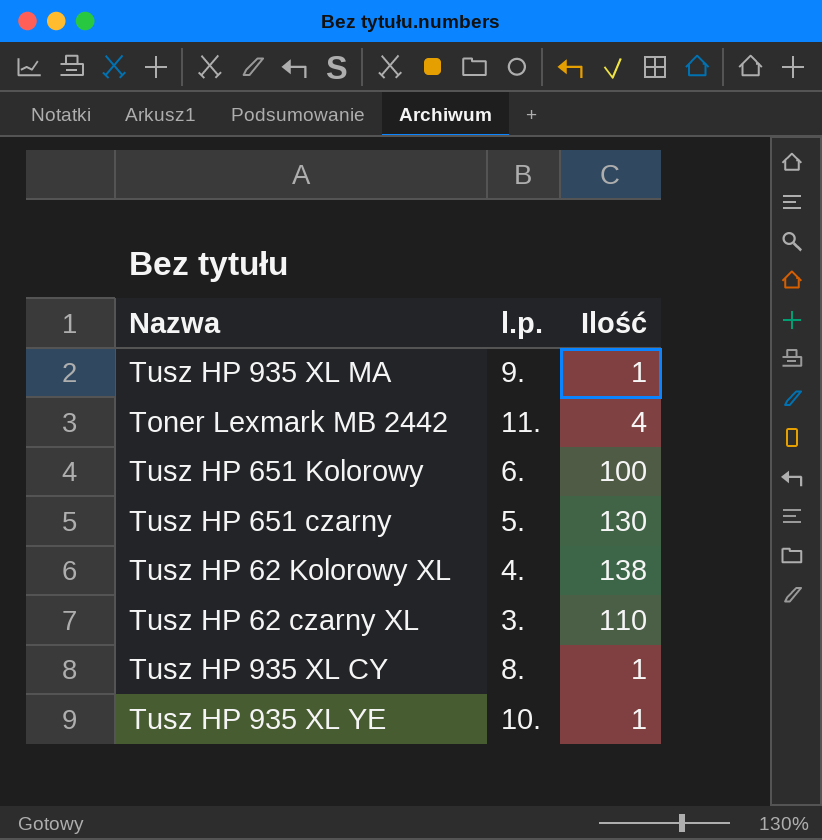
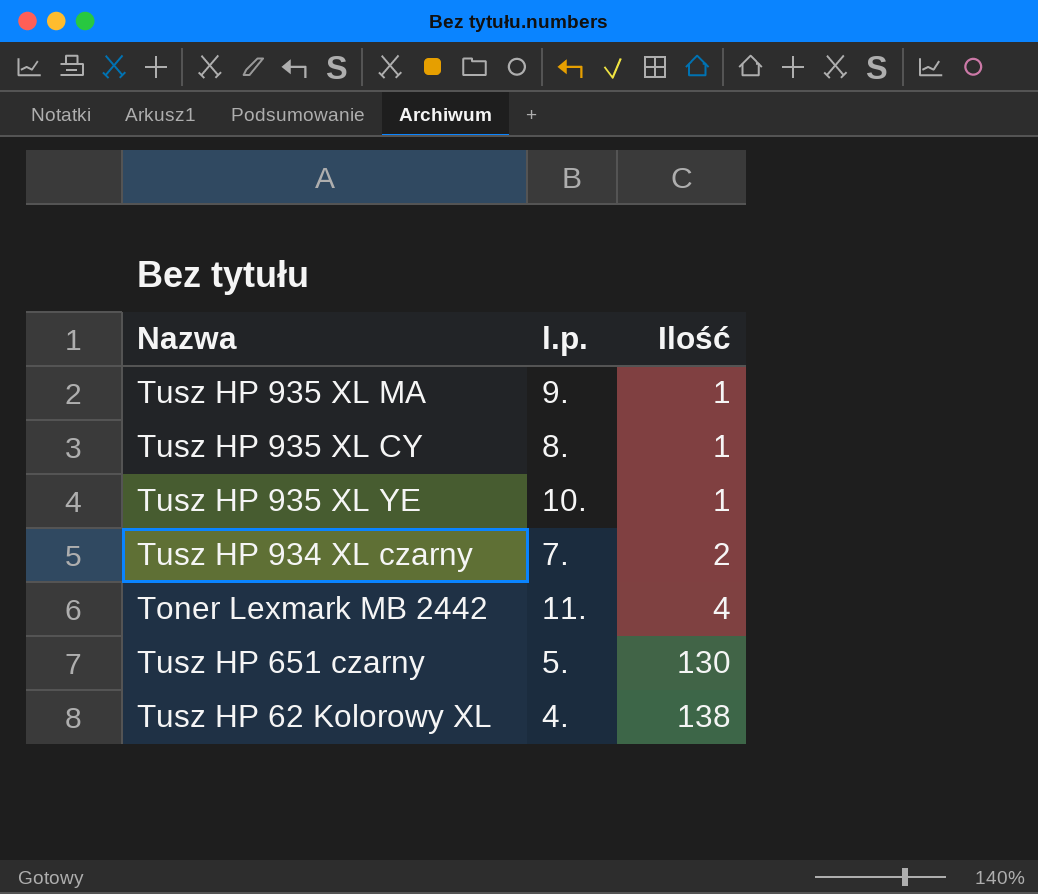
row order: none -> Ilość ascending
row Tusz HP 651 Kolorowy: 6. | 100 -> none
row Tusz HP 62 czarny XL: 3. | 110 -> none
row Tusz HP 934 XL czarny: none -> 7. | 2

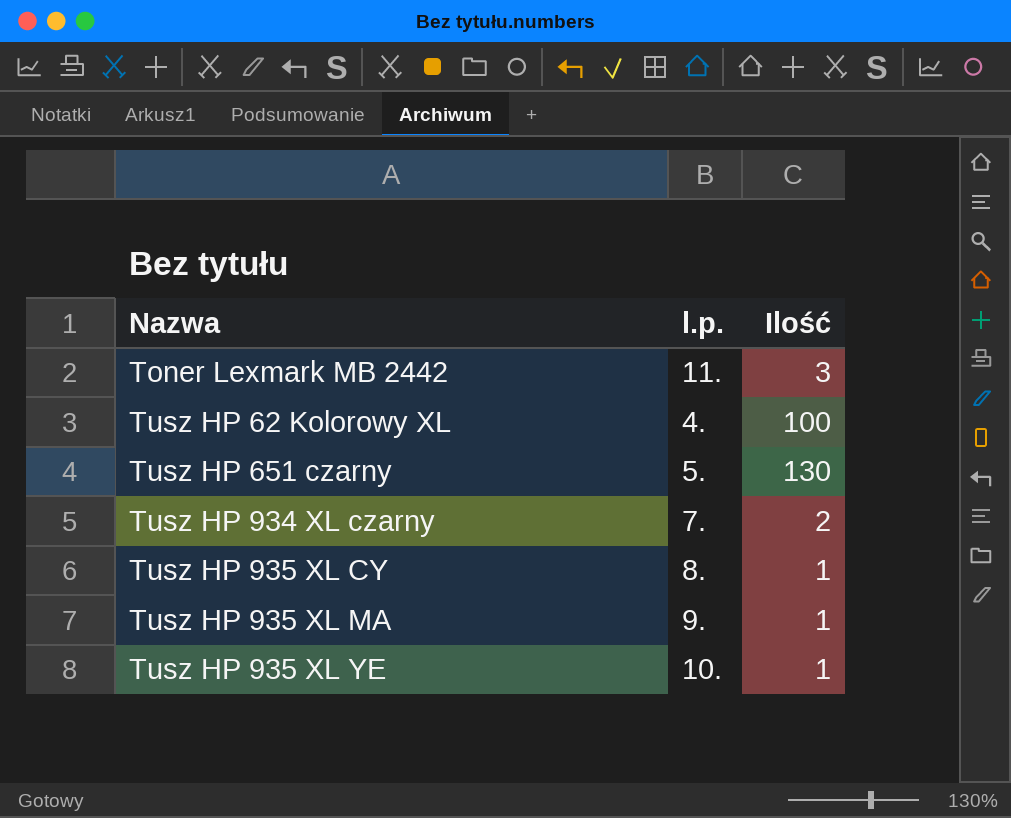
row order: Ilość ascending -> Nazwa ascending
Toner Lexmark MB 2442 | Ilość: 4 -> 3
Tusz HP 62 Kolorowy XL | Ilość: 138 -> 100

